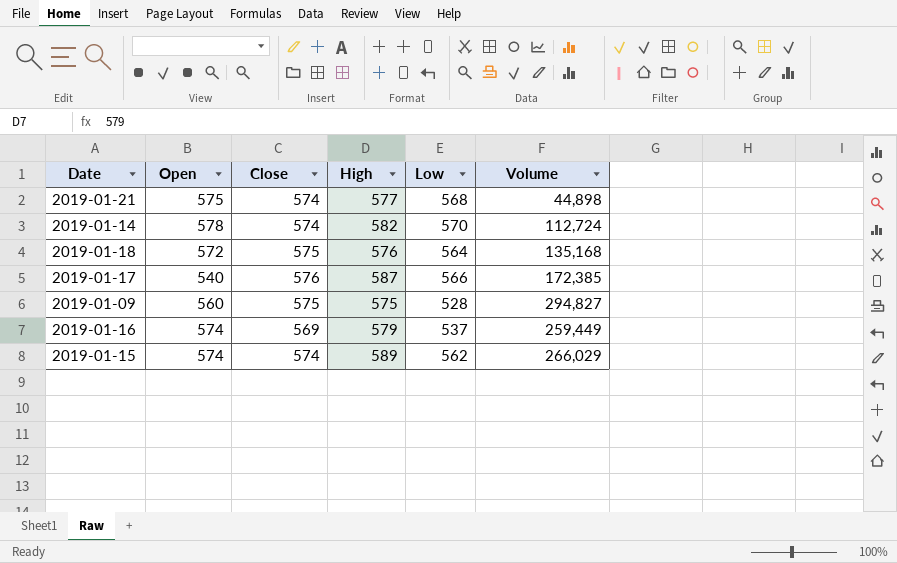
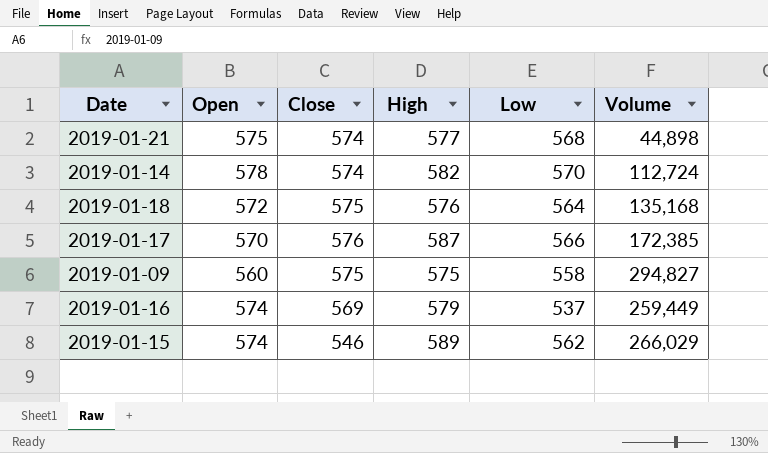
2019-01-17 | Open: 540 -> 570
2019-01-09 | Low: 528 -> 558
2019-01-15 | Close: 574 -> 546

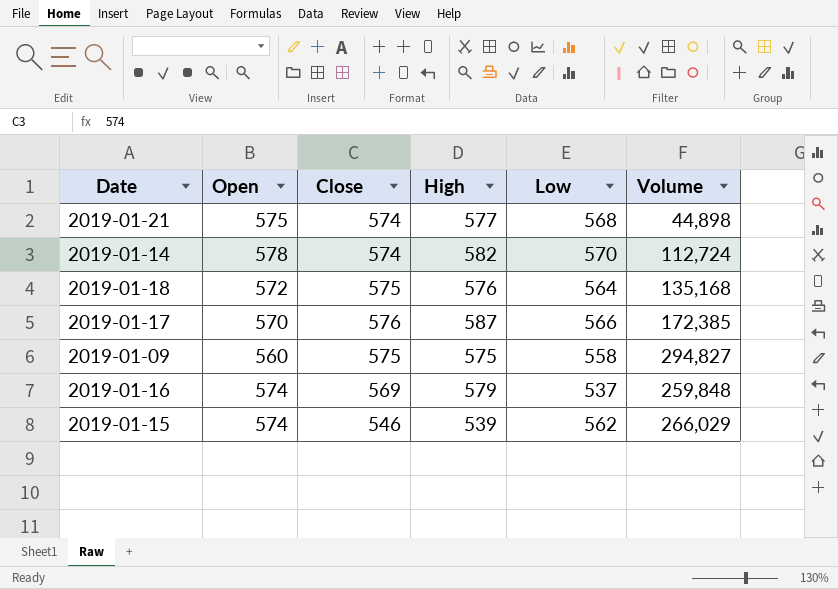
2019-01-16 | Volume: 259,449 -> 259,848
2019-01-15 | High: 589 -> 539

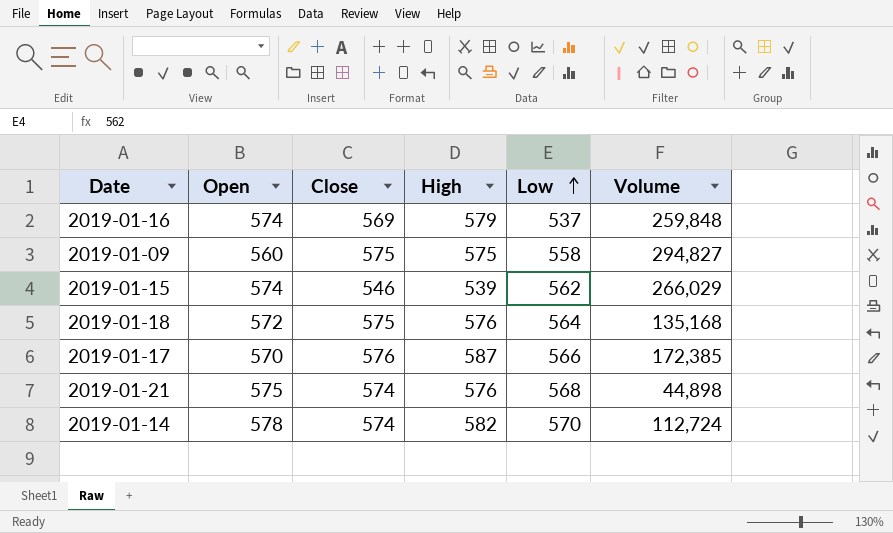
row order: none -> Low ascending
2019-01-21 | High: 577 -> 576

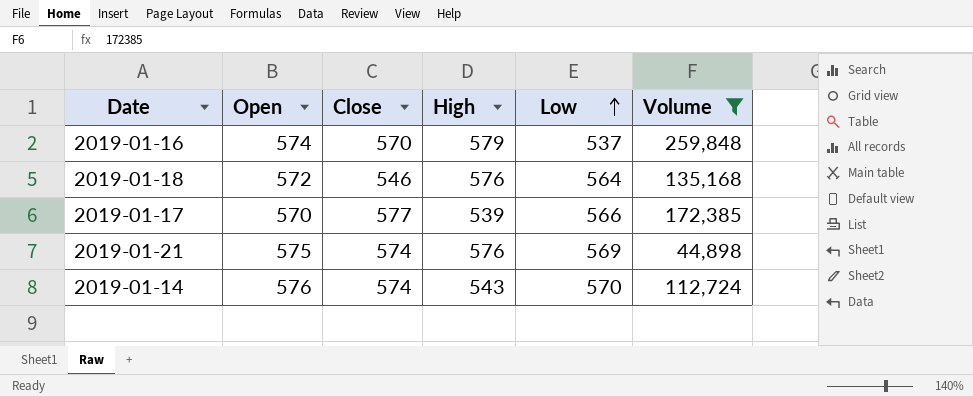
filter: none -> Volume <= 259,848
2019-01-16 | Close: 569 -> 570
2019-01-18 | Close: 575 -> 546
2019-01-17 | Close: 576 -> 577
2019-01-17 | High: 587 -> 539
2019-01-21 | Low: 568 -> 569
2019-01-14 | Open: 578 -> 576
2019-01-14 | High: 582 -> 543

